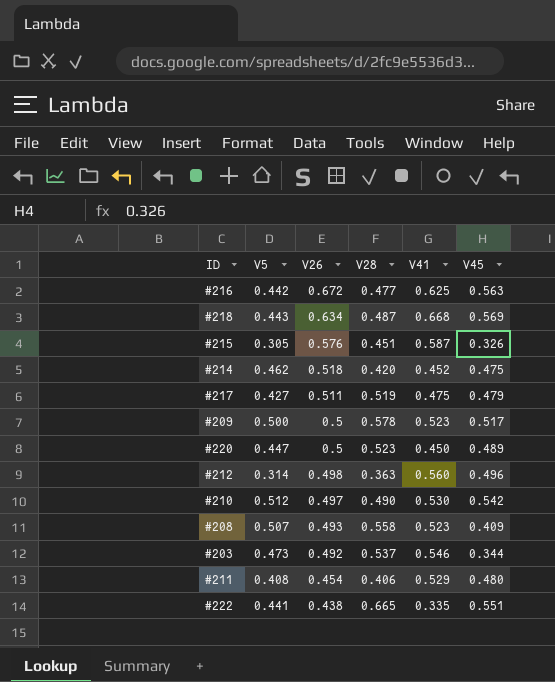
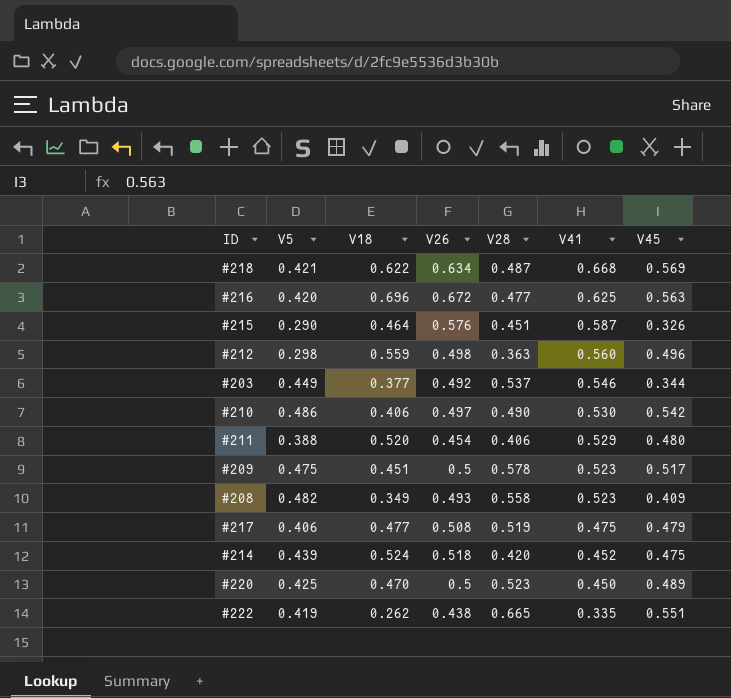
row order: V26 descending -> V41 descending
column V18 | position: none -> 3
#218 | V5: 0.443 -> 0.421
#216 | V5: 0.442 -> 0.420
#215 | V5: 0.305 -> 0.290
#212 | V5: 0.314 -> 0.298
#203 | V5: 0.473 -> 0.449
#210 | V5: 0.512 -> 0.486
#211 | V5: 0.408 -> 0.388
#209 | V5: 0.500 -> 0.475
#208 | V5: 0.507 -> 0.482
#217 | V5: 0.427 -> 0.406
#217 | V26: 0.511 -> 0.508
#214 | V5: 0.462 -> 0.439
#220 | V5: 0.447 -> 0.425
#222 | V5: 0.441 -> 0.419

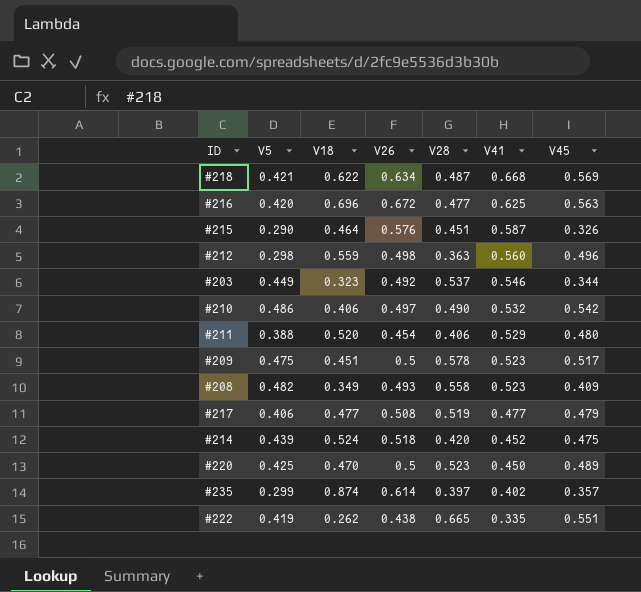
#203 | V18: 0.377 -> 0.323
#210 | V41: 0.530 -> 0.532
#217 | V41: 0.475 -> 0.477
row #235: none -> 0.299 | 0.874 | 0.614 | 0.397 | 0.402 | 0.357

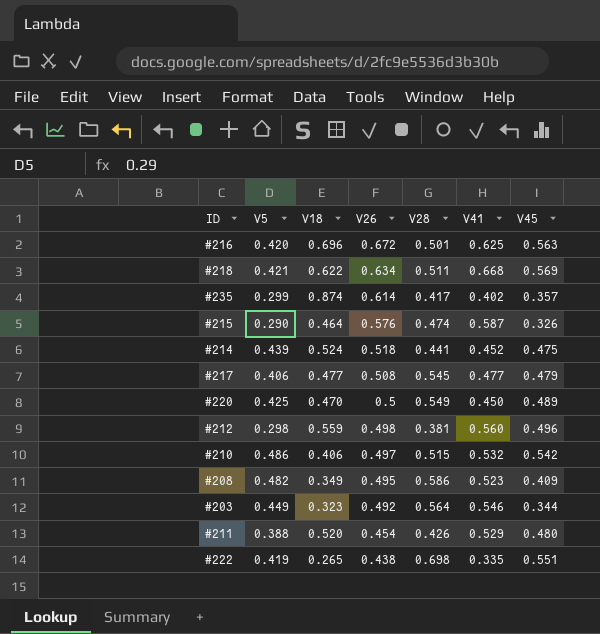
row order: V41 descending -> V26 descending
row #209: 0.475 | 0.451 | 0.5 | 0.578 | 0.523 | 0.517 -> none
#216 | V28: 0.477 -> 0.501
#218 | V28: 0.487 -> 0.511
#235 | V28: 0.397 -> 0.417
#215 | V28: 0.451 -> 0.474
#214 | V28: 0.420 -> 0.441
#217 | V28: 0.519 -> 0.545
#220 | V28: 0.523 -> 0.549
#212 | V28: 0.363 -> 0.381
#210 | V28: 0.490 -> 0.515
#208 | V26: 0.493 -> 0.495
#208 | V28: 0.558 -> 0.586
#203 | V28: 0.537 -> 0.564
#211 | V28: 0.406 -> 0.426
#222 | V18: 0.262 -> 0.265
#222 | V28: 0.665 -> 0.698

